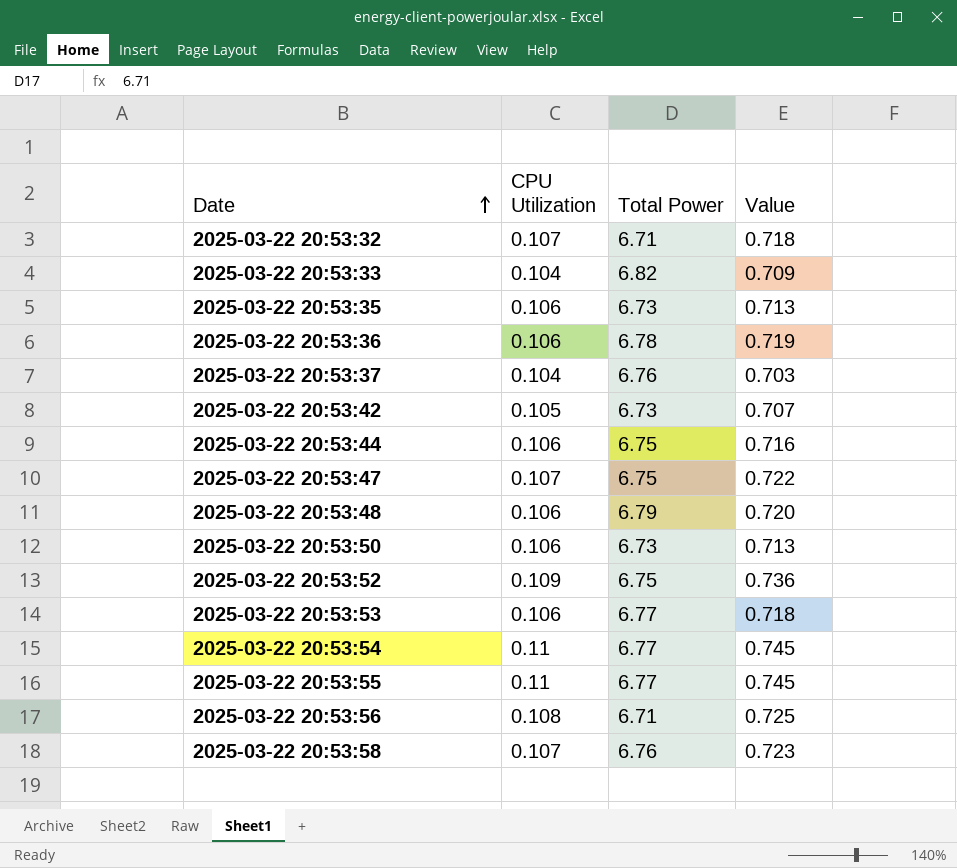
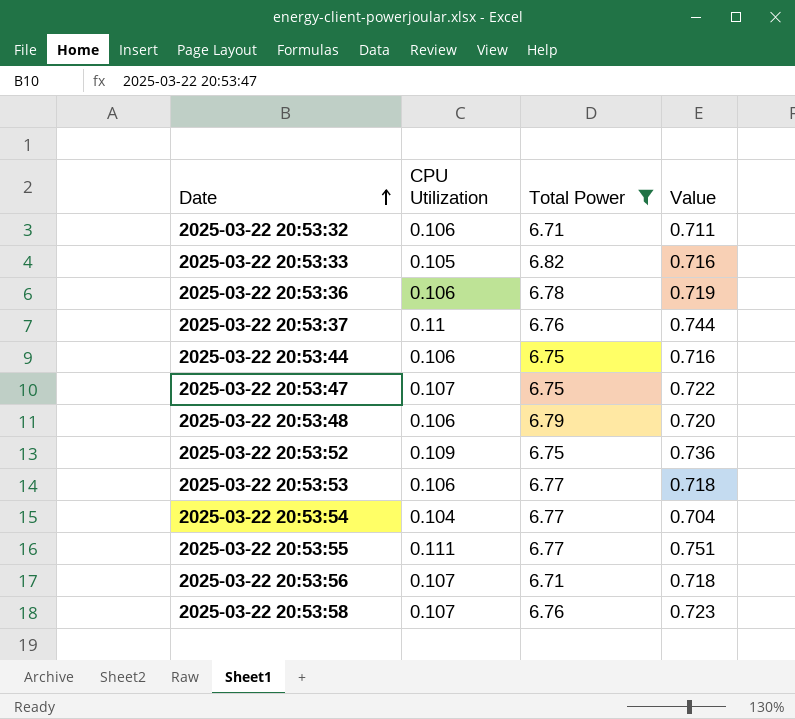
filter: none -> Total Power != 6.73
2025-03-22 20:53:32 | CPU Utilization: 0.107 -> 0.106
2025-03-22 20:53:32 | Value: 0.718 -> 0.711
2025-03-22 20:53:33 | CPU Utilization: 0.104 -> 0.105
2025-03-22 20:53:33 | Value: 0.709 -> 0.716
2025-03-22 20:53:37 | CPU Utilization: 0.104 -> 0.11
2025-03-22 20:53:37 | Value: 0.703 -> 0.744
2025-03-22 20:53:54 | CPU Utilization: 0.11 -> 0.104
2025-03-22 20:53:54 | Value: 0.745 -> 0.704
2025-03-22 20:53:55 | CPU Utilization: 0.11 -> 0.111
2025-03-22 20:53:55 | Value: 0.745 -> 0.751
2025-03-22 20:53:56 | CPU Utilization: 0.108 -> 0.107
2025-03-22 20:53:56 | Value: 0.725 -> 0.718

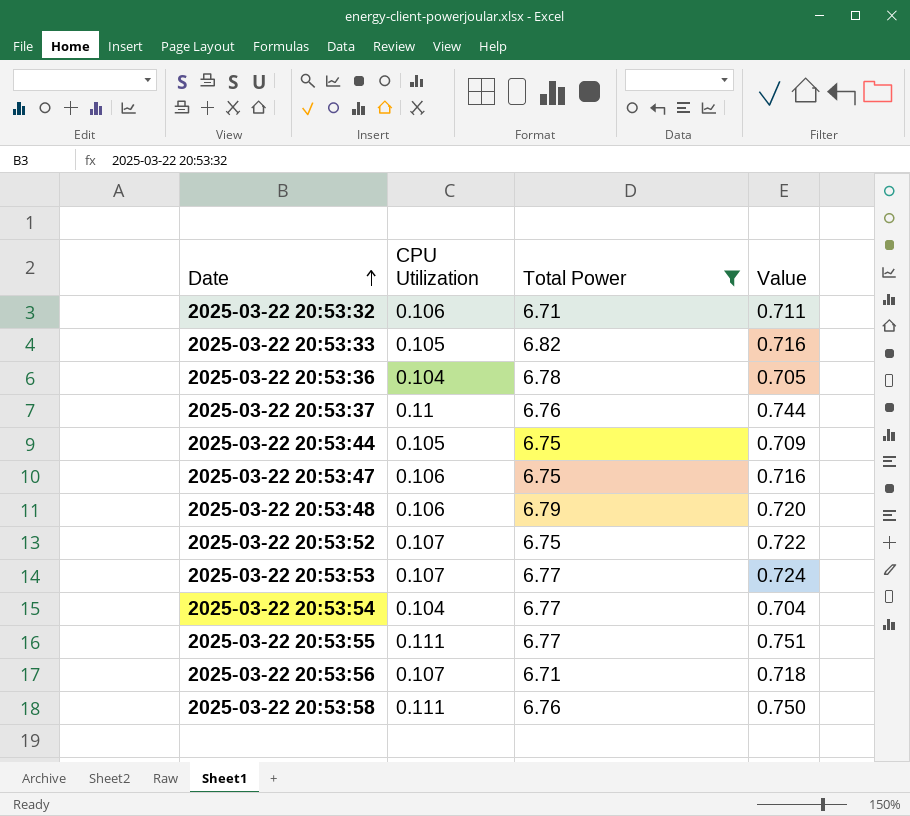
2025-03-22 20:53:36 | CPU Utilization: 0.106 -> 0.104
2025-03-22 20:53:36 | Value: 0.719 -> 0.705
2025-03-22 20:53:44 | CPU Utilization: 0.106 -> 0.105
2025-03-22 20:53:44 | Value: 0.716 -> 0.709
2025-03-22 20:53:47 | CPU Utilization: 0.107 -> 0.106
2025-03-22 20:53:47 | Value: 0.722 -> 0.716
2025-03-22 20:53:52 | CPU Utilization: 0.109 -> 0.107
2025-03-22 20:53:52 | Value: 0.736 -> 0.722
2025-03-22 20:53:53 | CPU Utilization: 0.106 -> 0.107
2025-03-22 20:53:53 | Value: 0.718 -> 0.724
2025-03-22 20:53:58 | CPU Utilization: 0.107 -> 0.111
2025-03-22 20:53:58 | Value: 0.723 -> 0.750

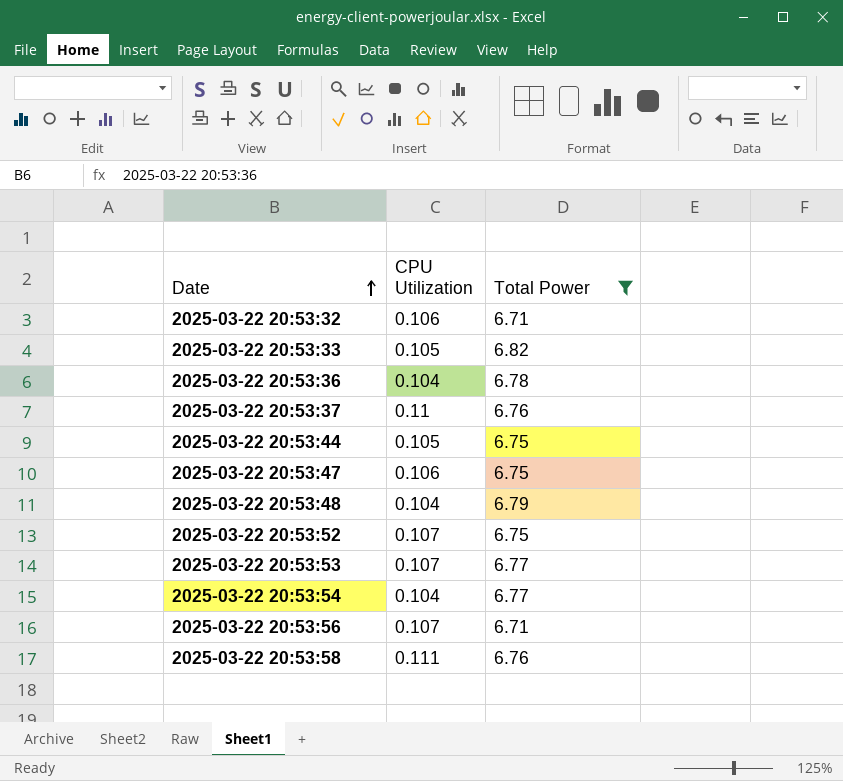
column Value | formula: [CPU Utilization] * [Total Power] -> none
row 2025-03-22 20:53:55: 0.111 | 6.77 | 0.751 -> none
2025-03-22 20:53:48 | CPU Utilization: 0.106 -> 0.104

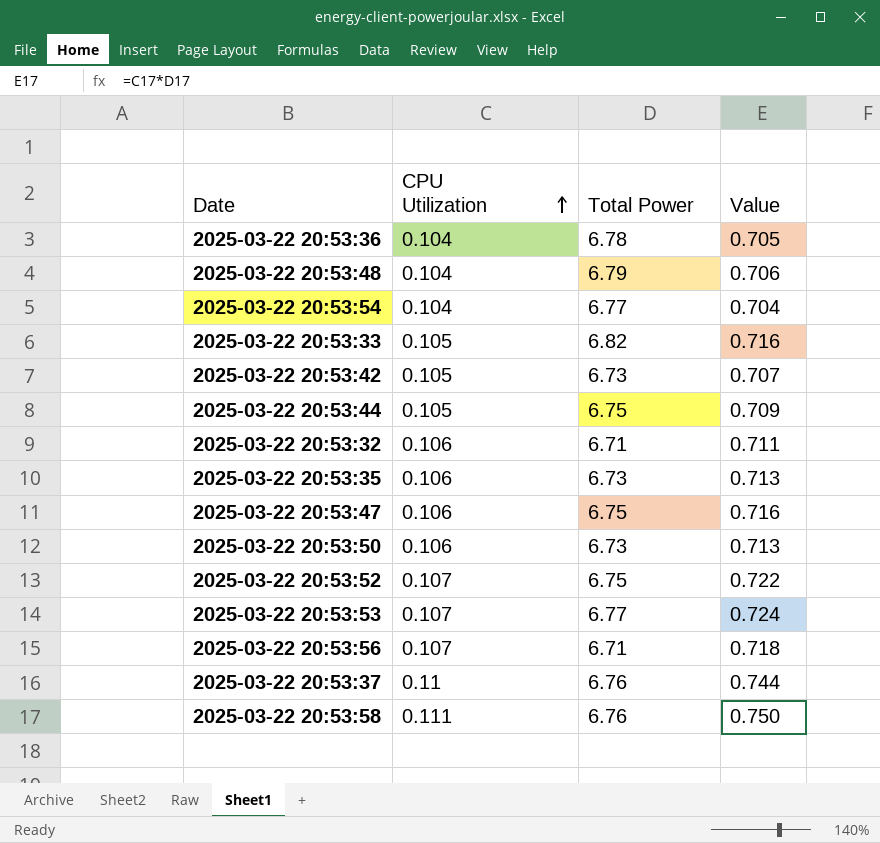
filter: Total Power != 6.73 -> none
row order: Date ascending -> CPU Utilization ascending
column Value | formula: none -> [CPU Utilization] * [Total Power]

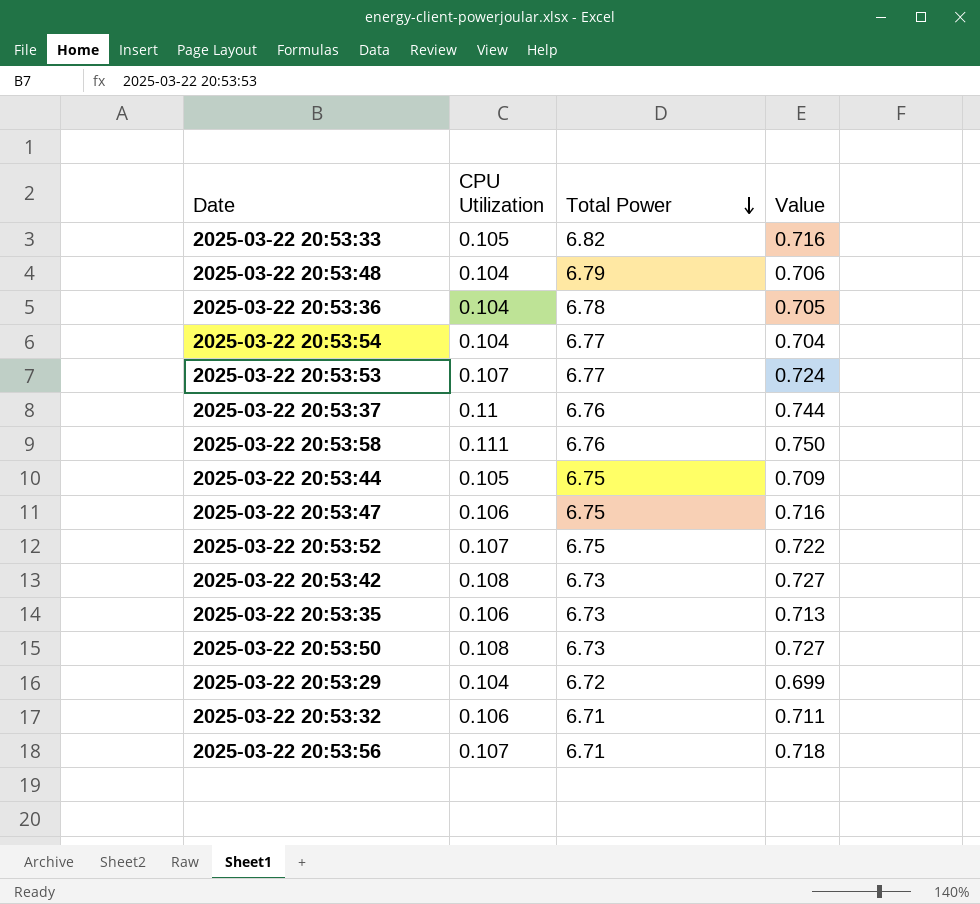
row order: CPU Utilization ascending -> Total Power descending
2025-03-22 20:53:42 | CPU Utilization: 0.105 -> 0.108
2025-03-22 20:53:42 | Value: 0.707 -> 0.727
2025-03-22 20:53:50 | CPU Utilization: 0.106 -> 0.108
2025-03-22 20:53:50 | Value: 0.713 -> 0.727
row 2025-03-22 20:53:29: none -> 0.104 | 6.72 | 0.699

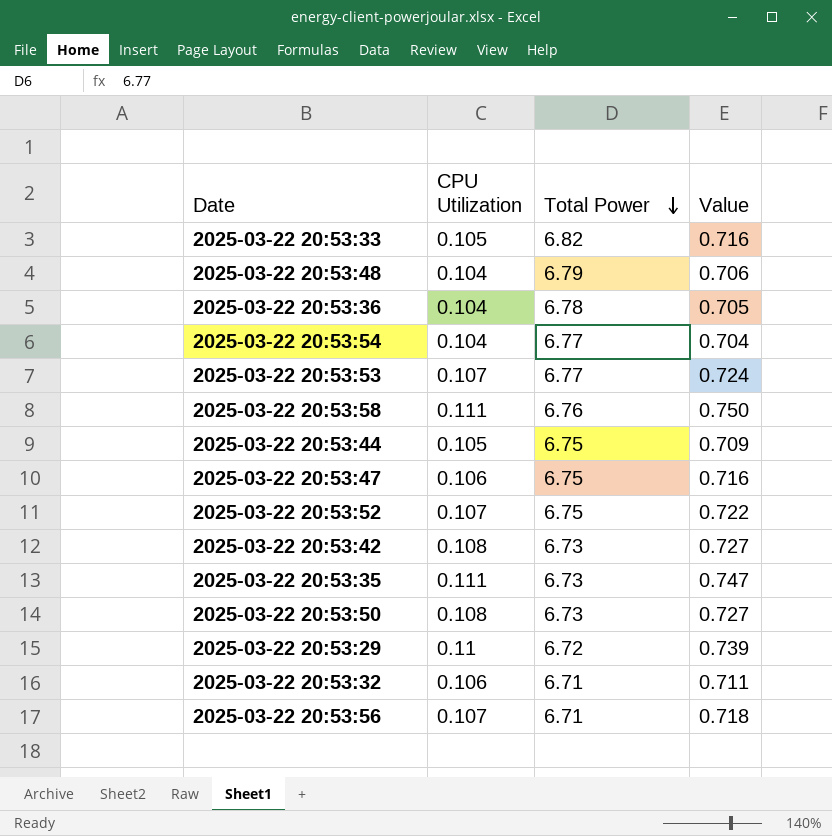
row 2025-03-22 20:53:37: 0.11 | 6.76 | 0.744 -> none
2025-03-22 20:53:35 | CPU Utilization: 0.106 -> 0.111
2025-03-22 20:53:35 | Value: 0.713 -> 0.747
2025-03-22 20:53:29 | CPU Utilization: 0.104 -> 0.11
2025-03-22 20:53:29 | Value: 0.699 -> 0.739

